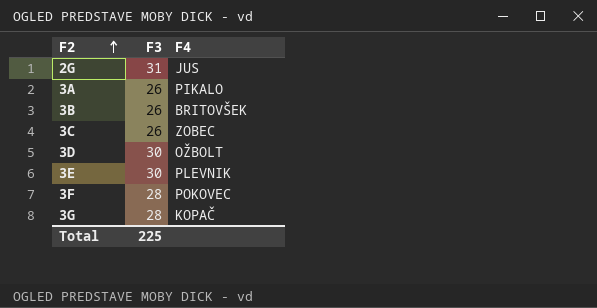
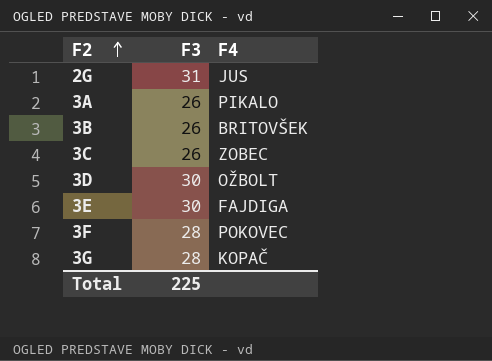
3E | F4: PLEVNIK -> FAJDIGA

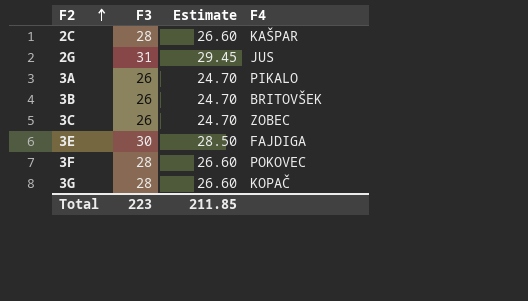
column Estimate | formula: none -> [F3] * 0.95
row 3D: 30 | OŽBOLT -> none
row 2C: none -> 28 | 26.60 | KAŠPAR
Total | F3: 225 -> 223

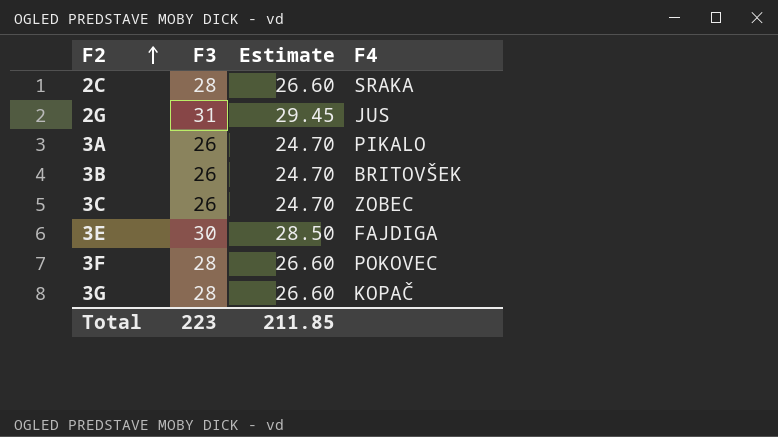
2C | F4: KAŠPAR -> SRAKA

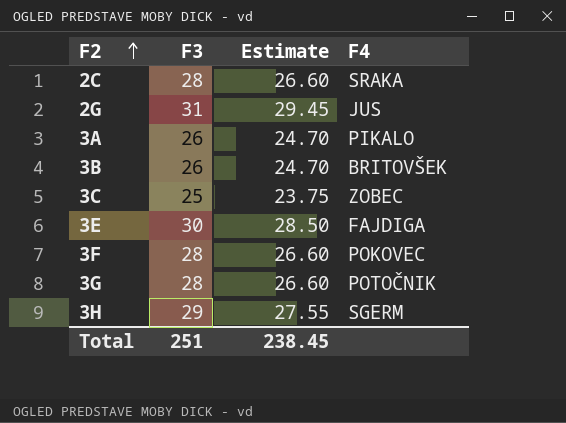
3C | F3: 26 -> 25
3C | Estimate: 24.70 -> 23.75
3G | F4: KOPAČ -> POTOČNIK
row 3H: none -> 29 | 27.55 | SGERM
Total | F3: 223 -> 251
Total | Estimate: 211.85 -> 238.45

